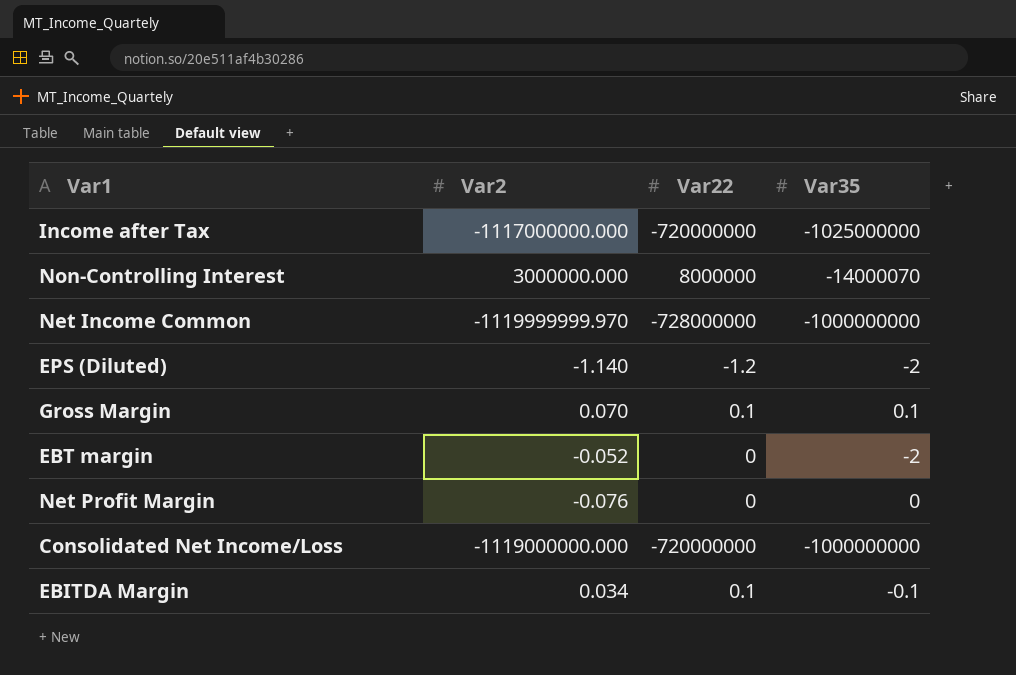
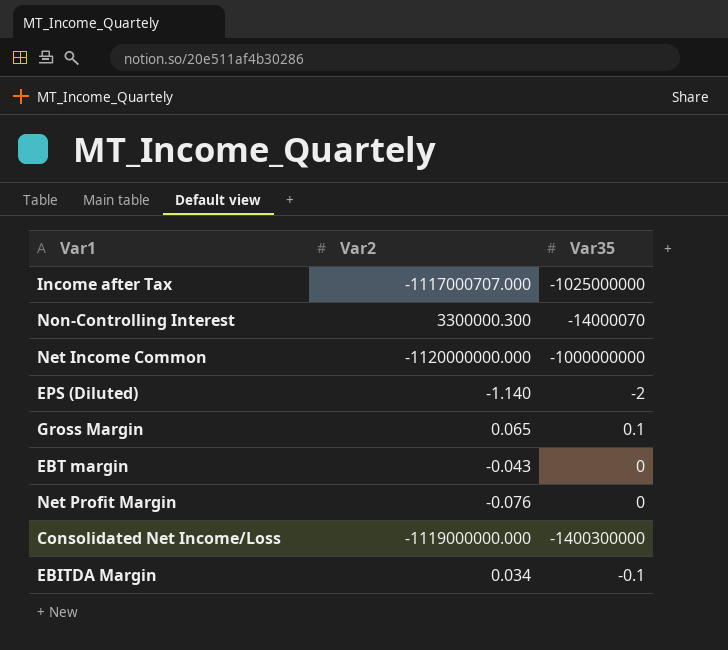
column Var22 | position: 3 -> none
Income after Tax | Var2: -1117000000.000 -> -1117000707.000
Non-Controlling Interest | Var2: 3000000.000 -> 3300000.300
Net Income Common | Var2: -1119999999.970 -> -1120000000.000
Gross Margin | Var2: 0.070 -> 0.065
EBT margin | Var2: -0.052 -> -0.043
EBT margin | Var35: -2 -> 0
Consolidated Net Income/Loss | Var35: -1000000000 -> -1400300000

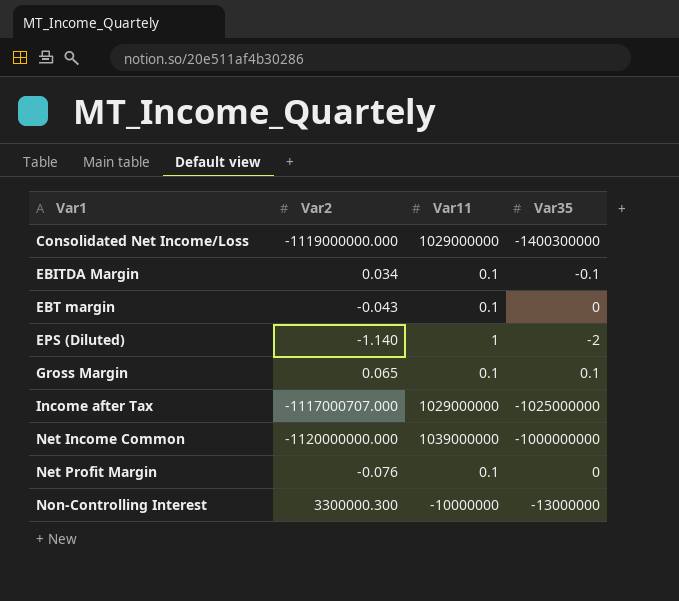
row order: none -> Var1 ascending
column Var11 | position: none -> 3
Non-Controlling Interest | Var35: -14000070 -> -13000000

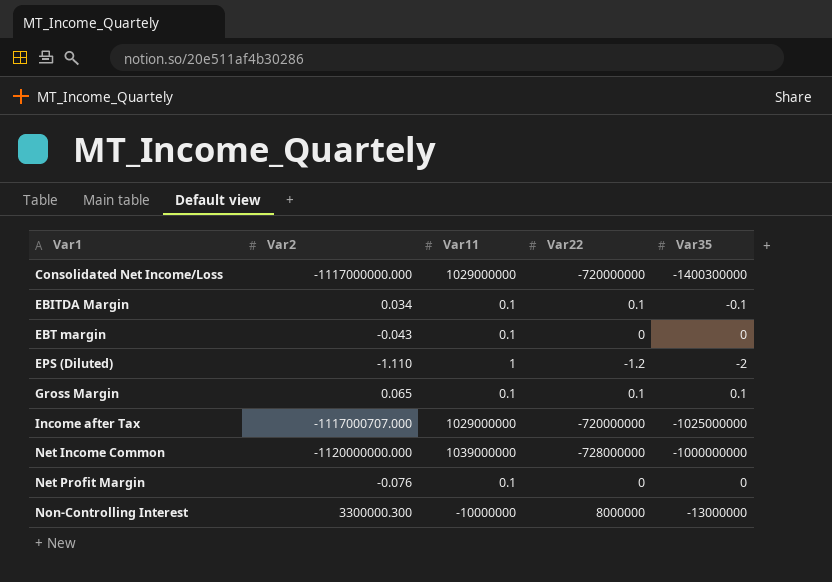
column Var22 | position: none -> 4
Consolidated Net Income/Loss | Var2: -1119000000.000 -> -1117000000.000
EPS (Diluted) | Var2: -1.140 -> -1.110

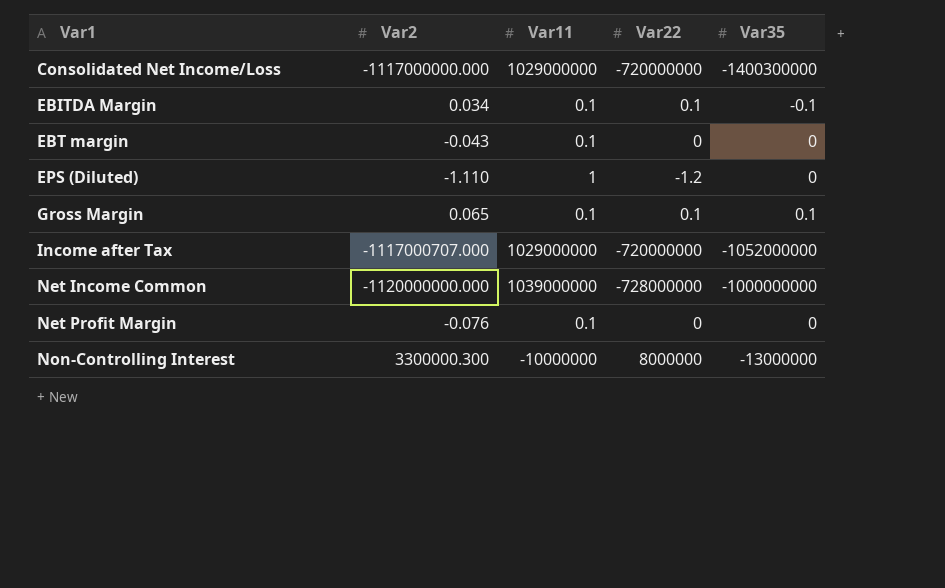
EPS (Diluted) | Var35: -2 -> 0
Income after Tax | Var35: -1025000000 -> -1052000000

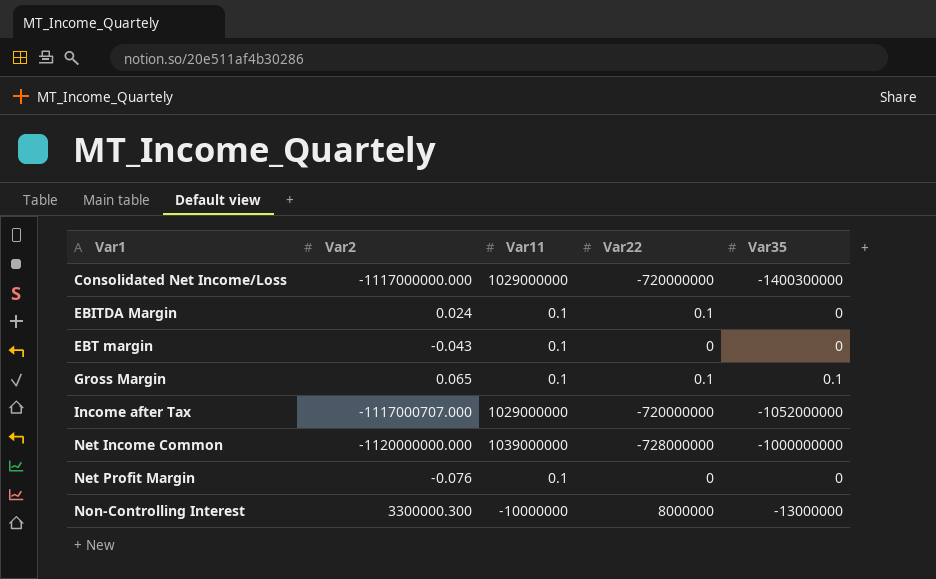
row EPS (Diluted): -1.110 | 1 | -1.2 | 0 -> none
EBITDA Margin | Var2: 0.034 -> 0.024
EBITDA Margin | Var35: -0.1 -> 0

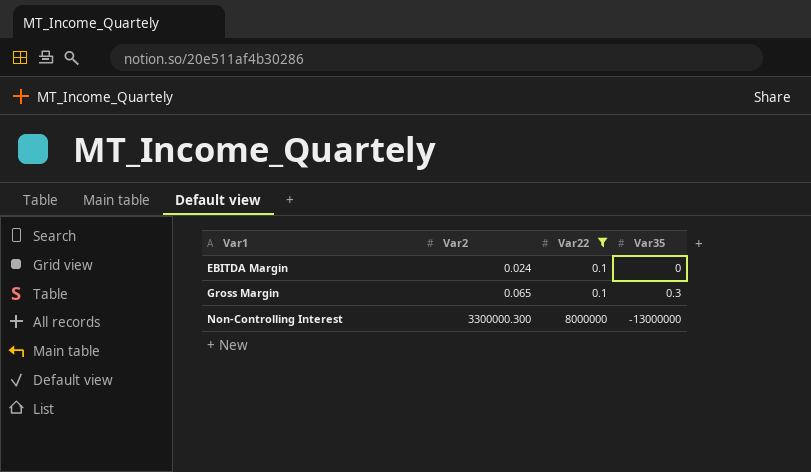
filter: none -> Var22 >= 0.1
column Var11 | position: 3 -> none
Gross Margin | Var35: 0.1 -> 0.3

